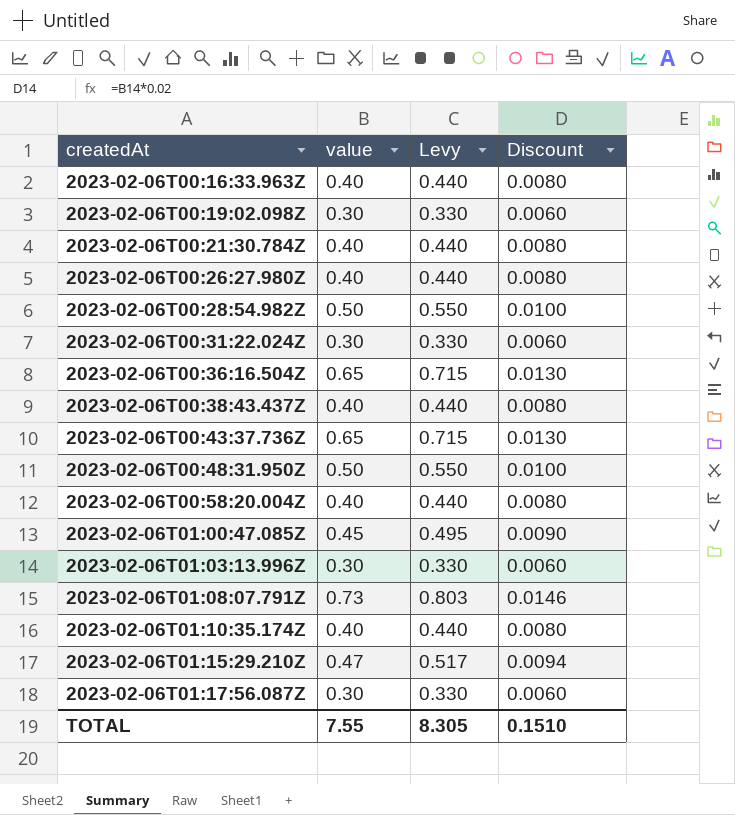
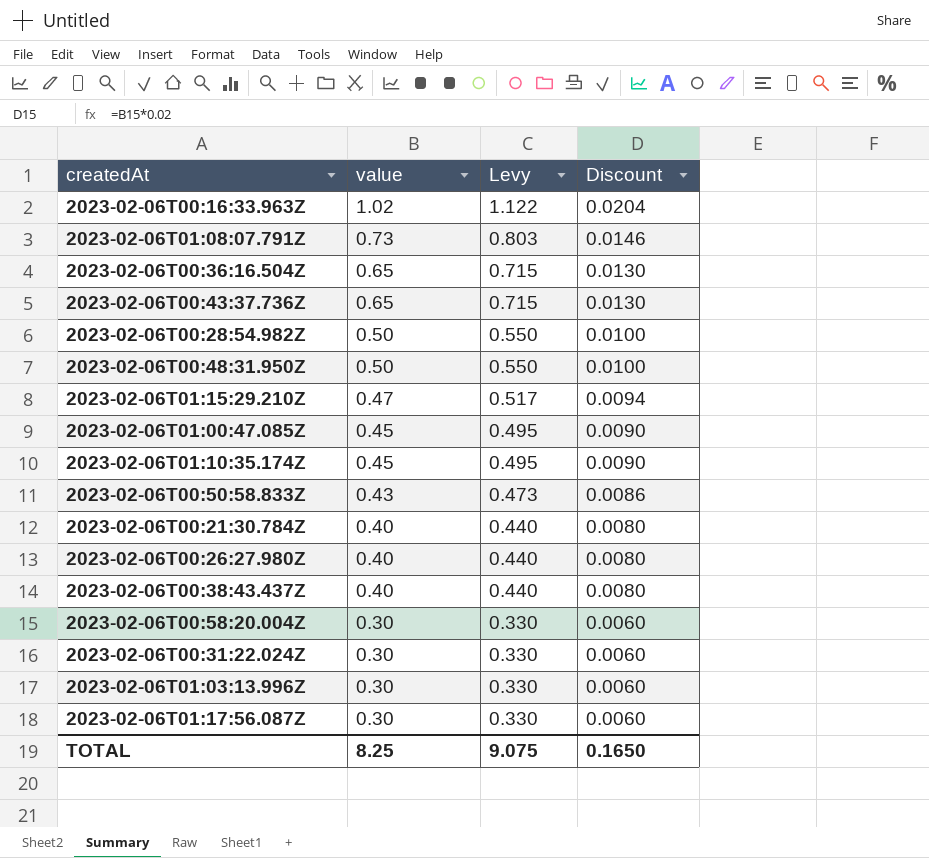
row order: createdAt ascending -> value descending
row 2023-02-06T00:19:02.098Z: 0.30 | 0.330 | 0.0060 -> none
2023-02-06T00:16:33.963Z | value: 0.40 -> 1.02
2023-02-06T00:16:33.963Z | Levy: 0.440 -> 1.122
2023-02-06T00:16:33.963Z | Discount: 0.0080 -> 0.0204
2023-02-06T01:10:35.174Z | value: 0.40 -> 0.45
2023-02-06T01:10:35.174Z | Levy: 0.440 -> 0.495
2023-02-06T01:10:35.174Z | Discount: 0.0080 -> 0.0090
row 2023-02-06T00:50:58.833Z: none -> 0.43 | 0.473 | 0.0086
2023-02-06T00:58:20.004Z | value: 0.40 -> 0.30
2023-02-06T00:58:20.004Z | Levy: 0.440 -> 0.330
2023-02-06T00:58:20.004Z | Discount: 0.0080 -> 0.0060
TOTAL | value: 7.55 -> 8.25
TOTAL | Levy: 8.305 -> 9.075
TOTAL | Discount: 0.1510 -> 0.1650

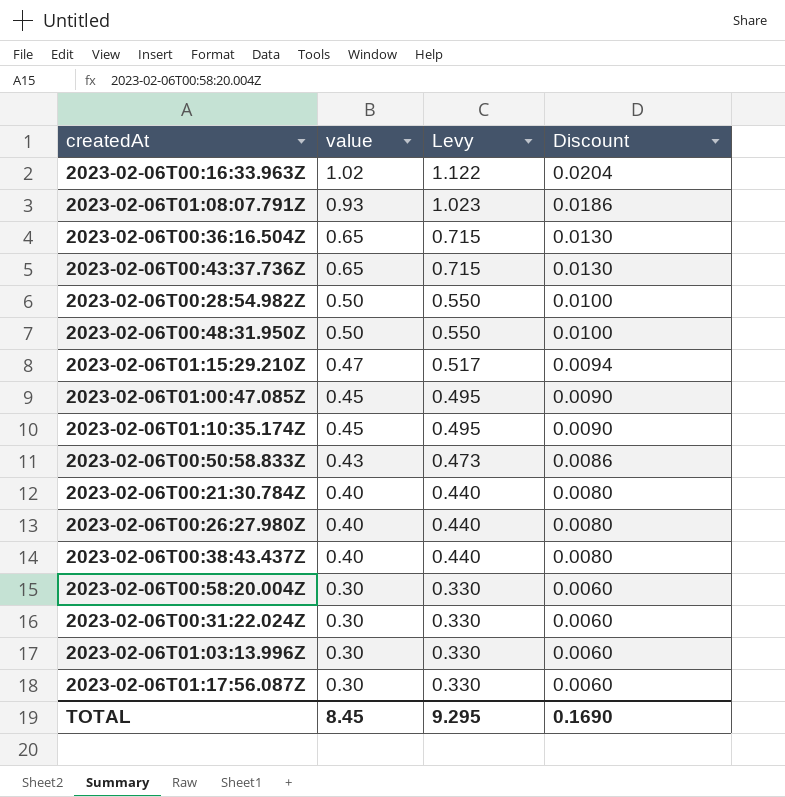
2023-02-06T01:08:07.791Z | value: 0.73 -> 0.93
2023-02-06T01:08:07.791Z | Levy: 0.803 -> 1.023
2023-02-06T01:08:07.791Z | Discount: 0.0146 -> 0.0186
TOTAL | value: 8.25 -> 8.45
TOTAL | Levy: 9.075 -> 9.295
TOTAL | Discount: 0.1650 -> 0.1690

